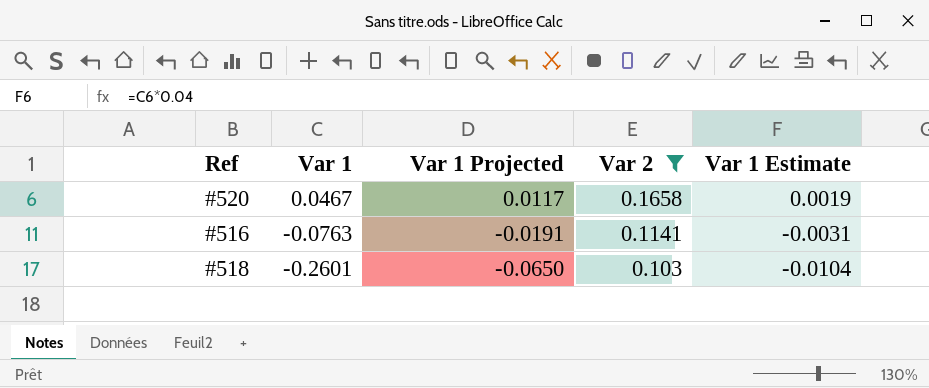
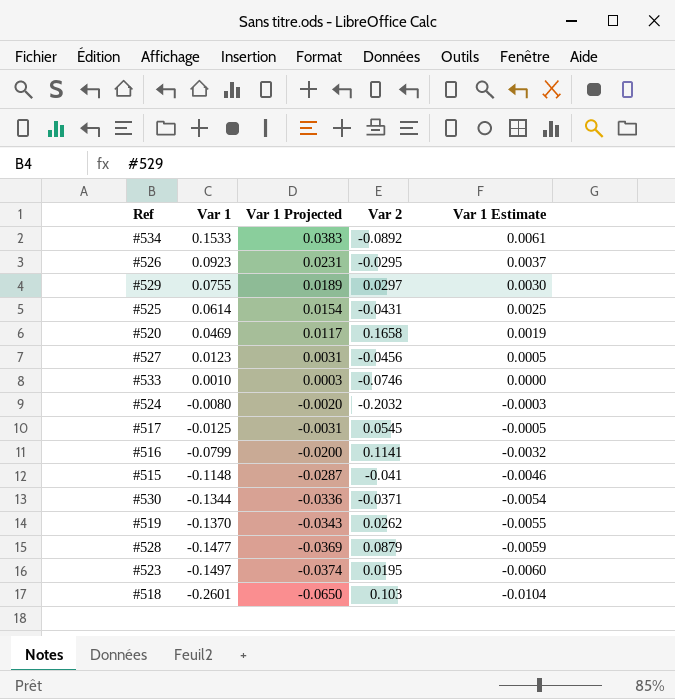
filter: Var 2 >= 0.103 -> none
#520 | Var 1: 0.0467 -> 0.0469
#516 | Var 1: -0.0763 -> -0.0799
#516 | Var 1 Projected: -0.0191 -> -0.0200
#516 | Var 1 Estimate: -0.0031 -> -0.0032

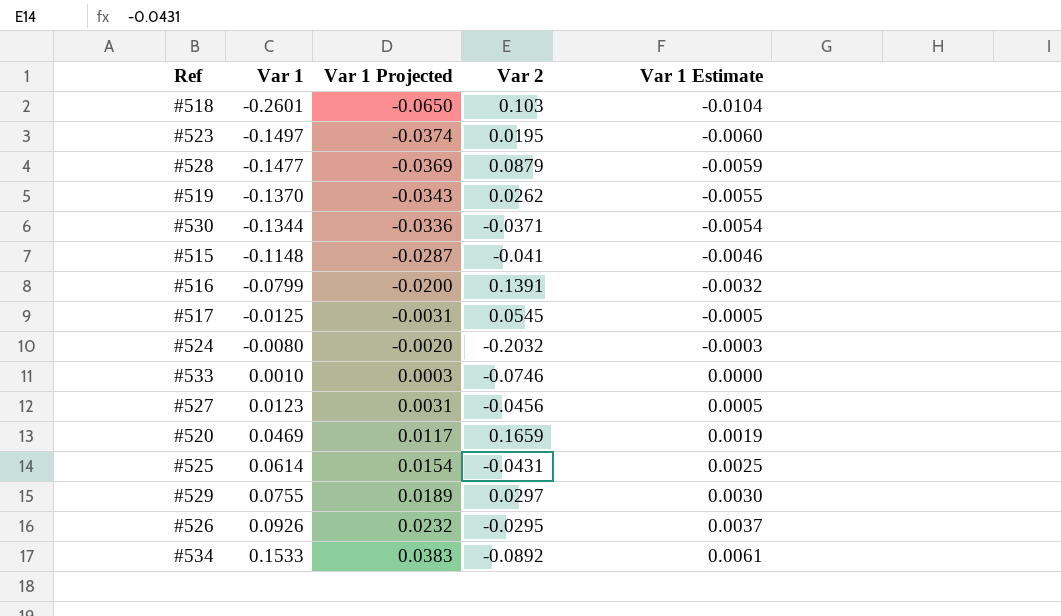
row order: Var 1 descending -> Var 1 ascending
#516 | Var 2: 0.1141 -> 0.1391
#520 | Var 2: 0.1658 -> 0.1659
#526 | Var 1: 0.0923 -> 0.0926
#526 | Var 1 Projected: 0.0231 -> 0.0232

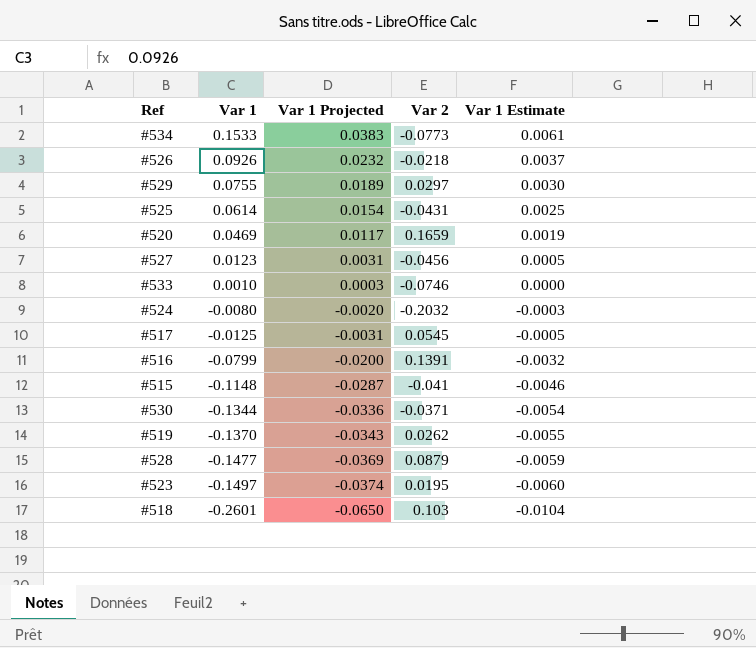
row order: Var 1 ascending -> Var 1 descending
#534 | Var 2: -0.0892 -> -0.0773
#526 | Var 2: -0.0295 -> -0.0218

